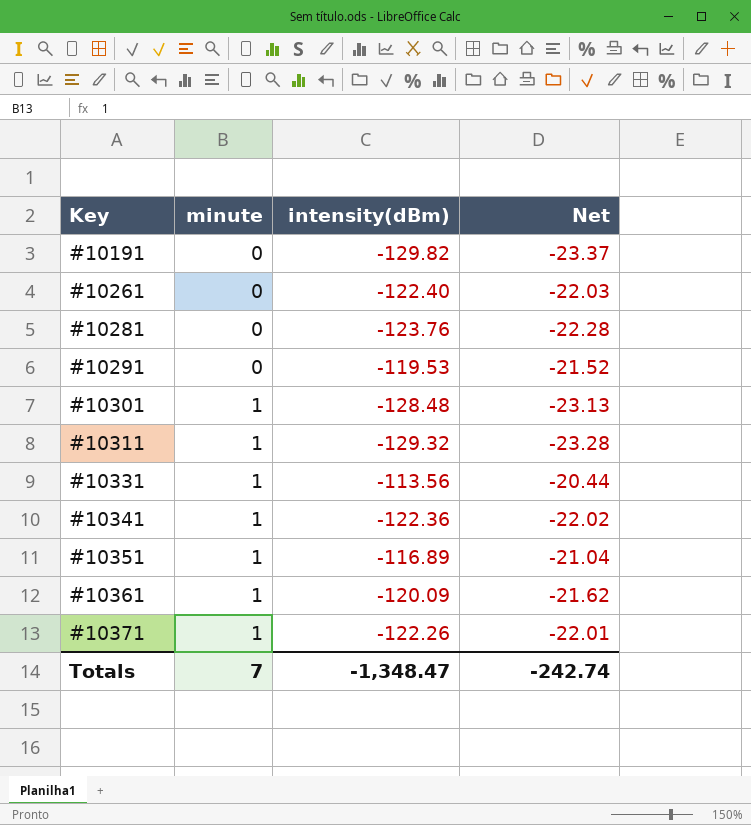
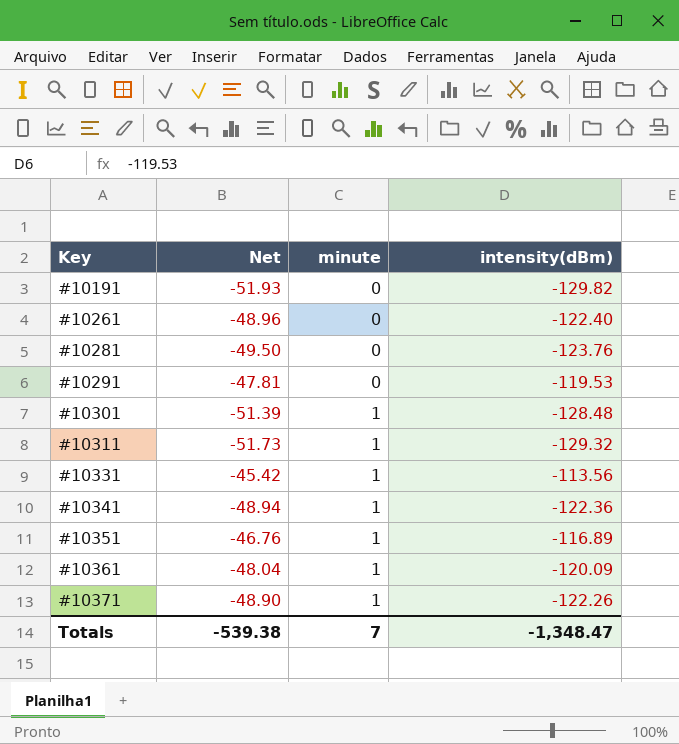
column Net | formula: [intensity(dBm)] * 0.18 -> [intensity(dBm)] * 0.4
column Net | position: 4 -> 2
Totals | Net: -242.74 -> -539.38

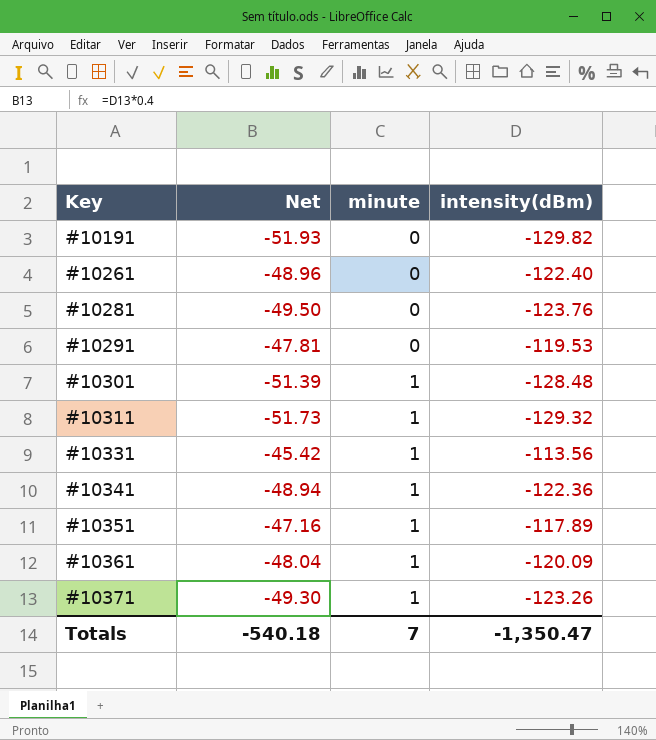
#10351 | Net: -46.76 -> -47.16
#10351 | intensity(dBm): -116.89 -> -117.89
#10371 | Net: -48.90 -> -49.30
#10371 | intensity(dBm): -122.26 -> -123.26
Totals | Net: -539.38 -> -540.18
Totals | intensity(dBm): -1,348.47 -> -1,350.47

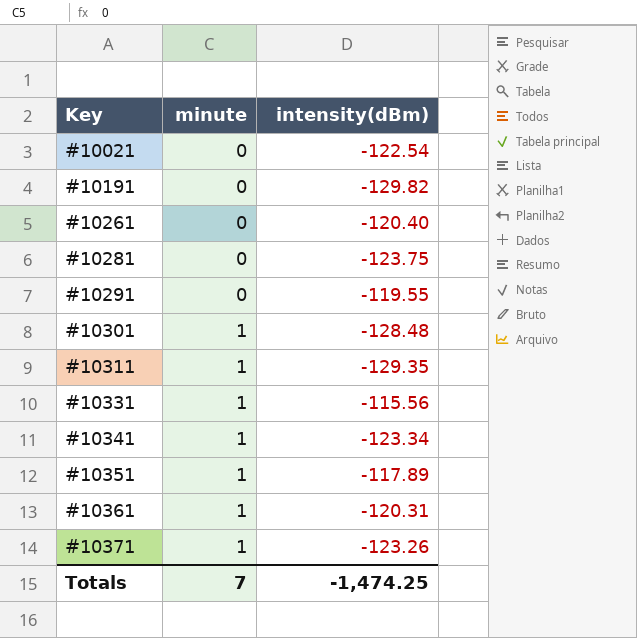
column Net | formula: [intensity(dBm)] * 0.4 -> none
row #10021: none -> 0 | -122.54
#10261 | intensity(dBm): -122.40 -> -120.40
#10281 | intensity(dBm): -123.76 -> -123.75
#10291 | intensity(dBm): -119.53 -> -119.55
#10311 | intensity(dBm): -129.32 -> -129.35
#10331 | intensity(dBm): -113.56 -> -115.56
#10341 | intensity(dBm): -122.36 -> -123.34
#10361 | intensity(dBm): -120.09 -> -120.31
Totals | intensity(dBm): -1,350.47 -> -1,474.25

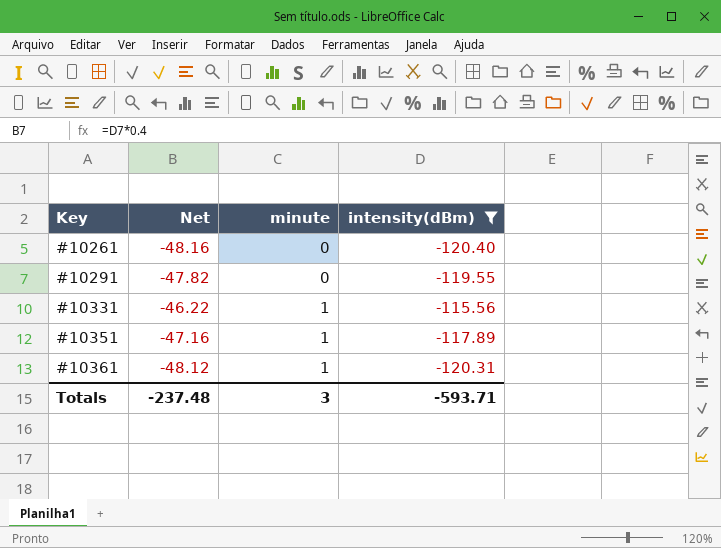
filter: none -> intensity(dBm) >= -120.40
column Net | formula: none -> [intensity(dBm)] * 0.4
Totals | minute: 7 -> 3
Totals | intensity(dBm): -1,474.25 -> -593.71

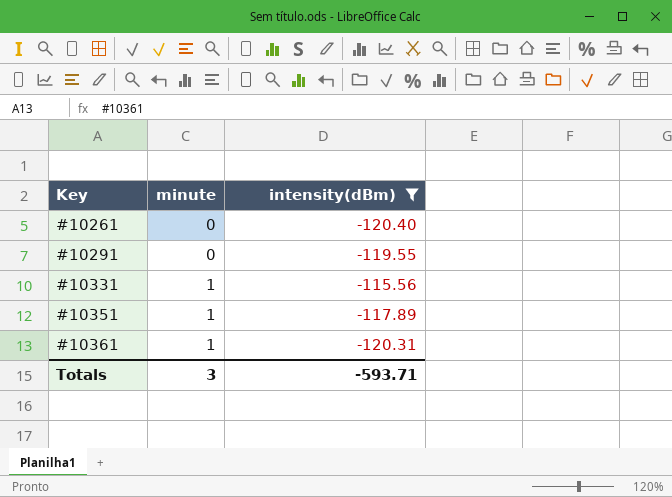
column Net | formula: [intensity(dBm)] * 0.4 -> none

